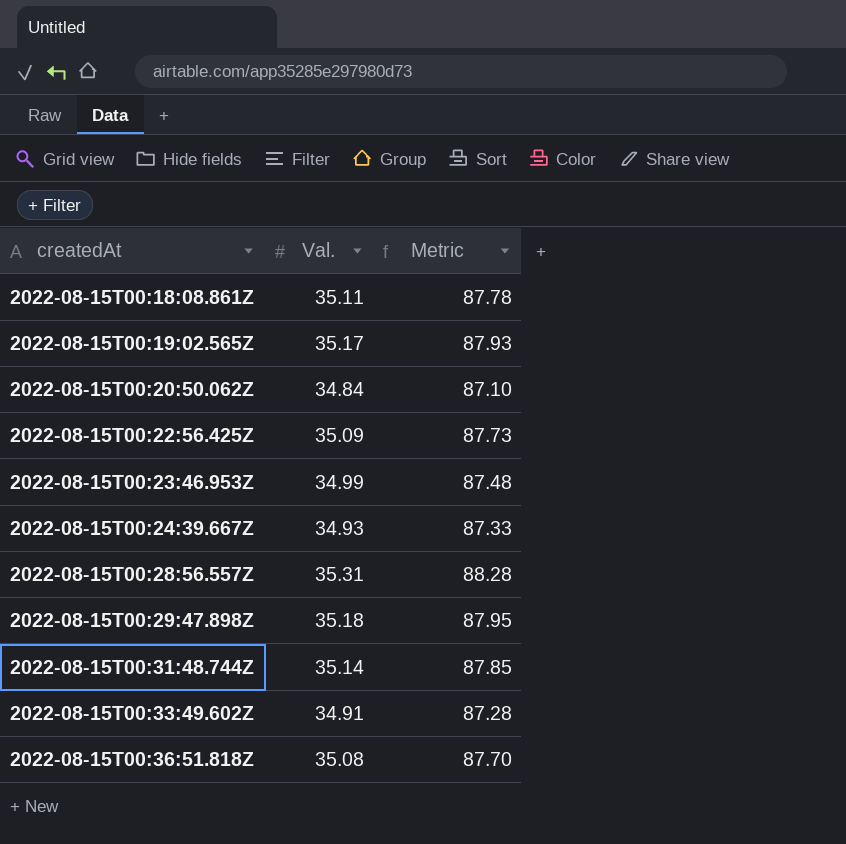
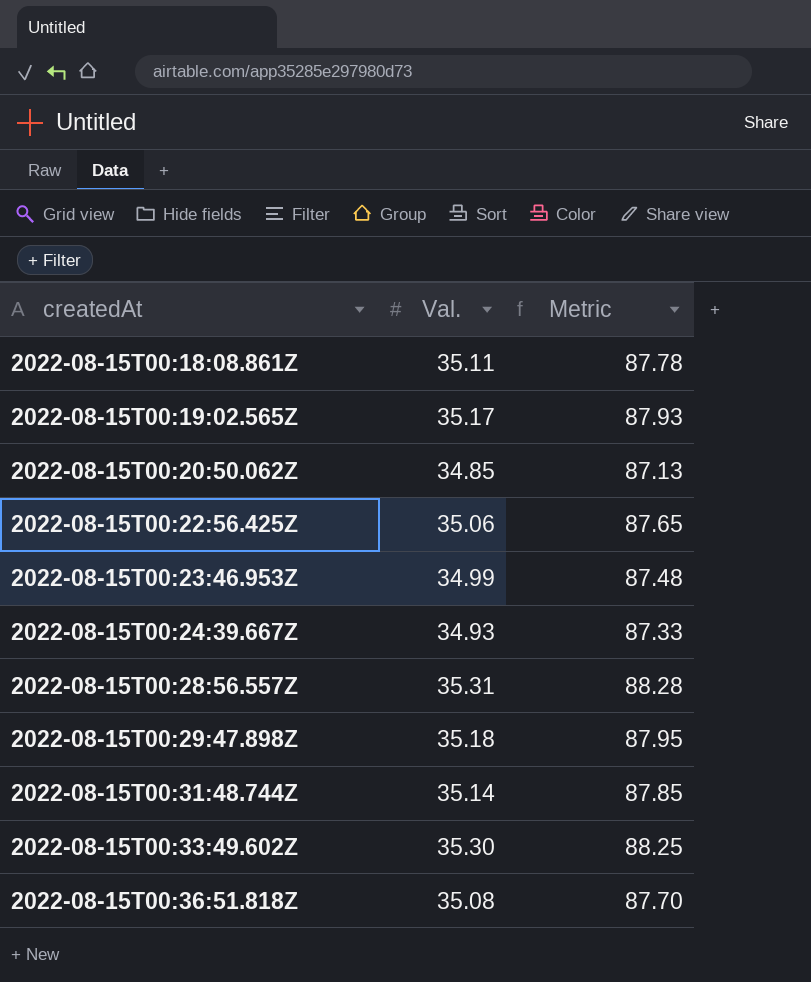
2022-08-15T00:20:50.062Z | Val.: 34.84 -> 34.85
2022-08-15T00:20:50.062Z | Metric: 87.10 -> 87.13
2022-08-15T00:22:56.425Z | Val.: 35.09 -> 35.06
2022-08-15T00:22:56.425Z | Metric: 87.73 -> 87.65
2022-08-15T00:33:49.602Z | Val.: 34.91 -> 35.30
2022-08-15T00:33:49.602Z | Metric: 87.28 -> 88.25

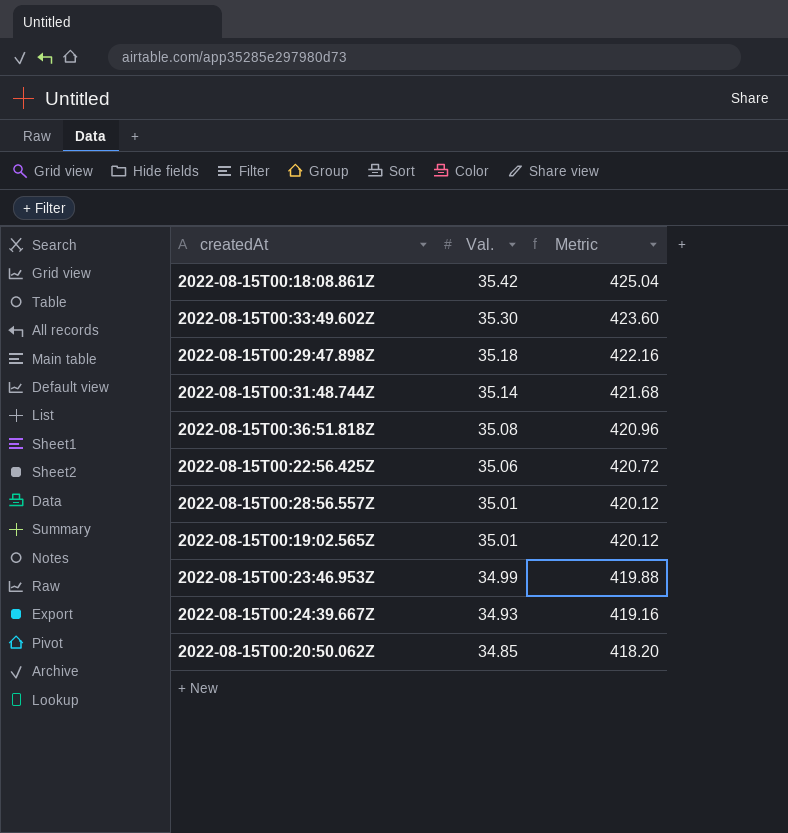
row order: createdAt ascending -> Val. descending
column Metric | formula: [Val.] * 2.5 -> [Val.] * 12
2022-08-15T00:18:08.861Z | Val.: 35.11 -> 35.42
2022-08-15T00:28:56.557Z | Val.: 35.31 -> 35.01
2022-08-15T00:19:02.565Z | Val.: 35.17 -> 35.01

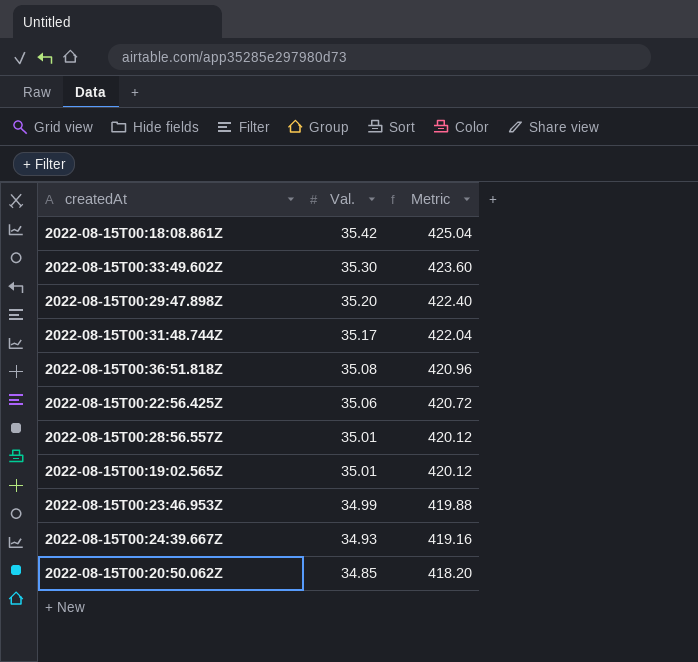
2022-08-15T00:29:47.898Z | Val.: 35.18 -> 35.20
2022-08-15T00:29:47.898Z | Metric: 422.16 -> 422.40
2022-08-15T00:31:48.744Z | Val.: 35.14 -> 35.17
2022-08-15T00:31:48.744Z | Metric: 421.68 -> 422.04

